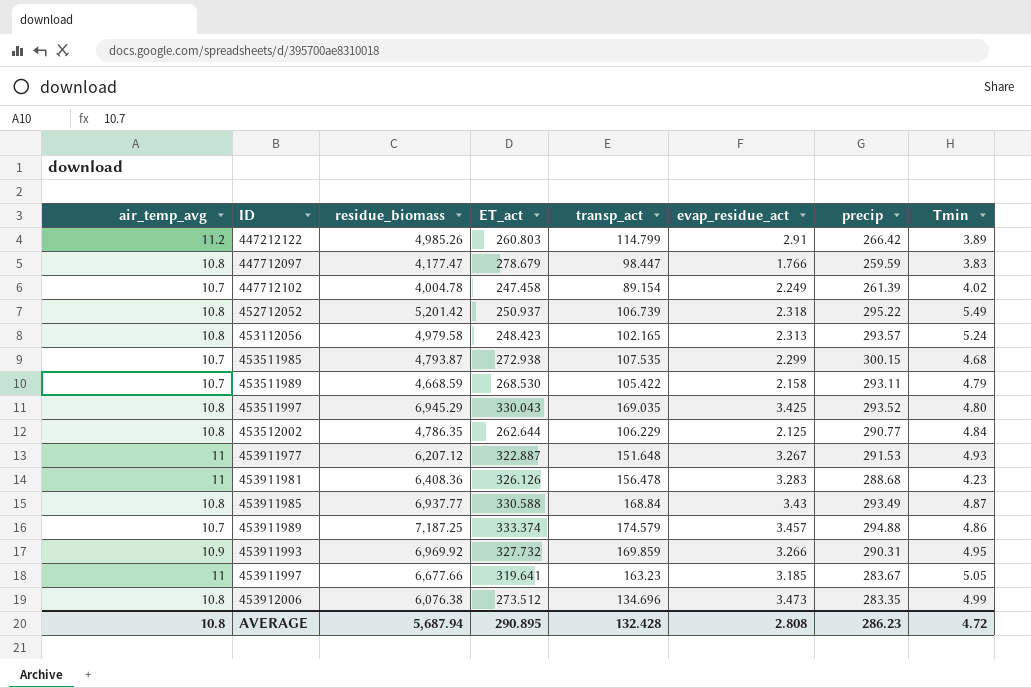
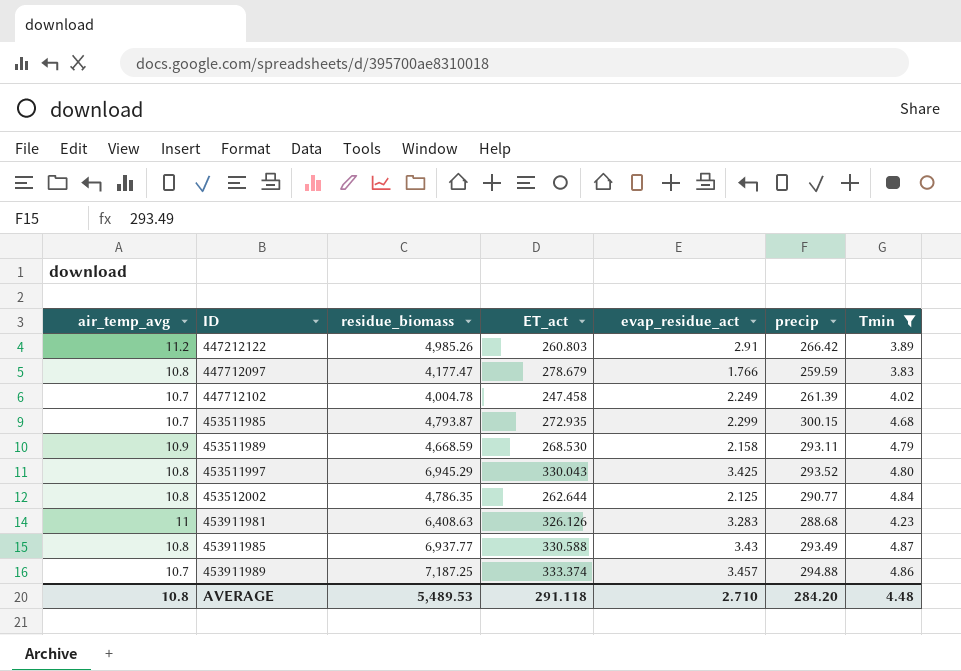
filter: none -> Tmin <= 4.87
column transp_act | position: 5 -> none
453511985 | ET_act: 272.938 -> 272.935
453511989 | air_temp_avg: 10.7 -> 10.9
453911981 | residue_biomass: 6,408.36 -> 6,408.63
AVERAGE | residue_biomass: 5,687.94 -> 5,489.53
AVERAGE | ET_act: 290.895 -> 291.118
AVERAGE | evap_residue_act: 2.808 -> 2.710
AVERAGE | precip: 286.23 -> 284.20
AVERAGE | Tmin: 4.72 -> 4.48

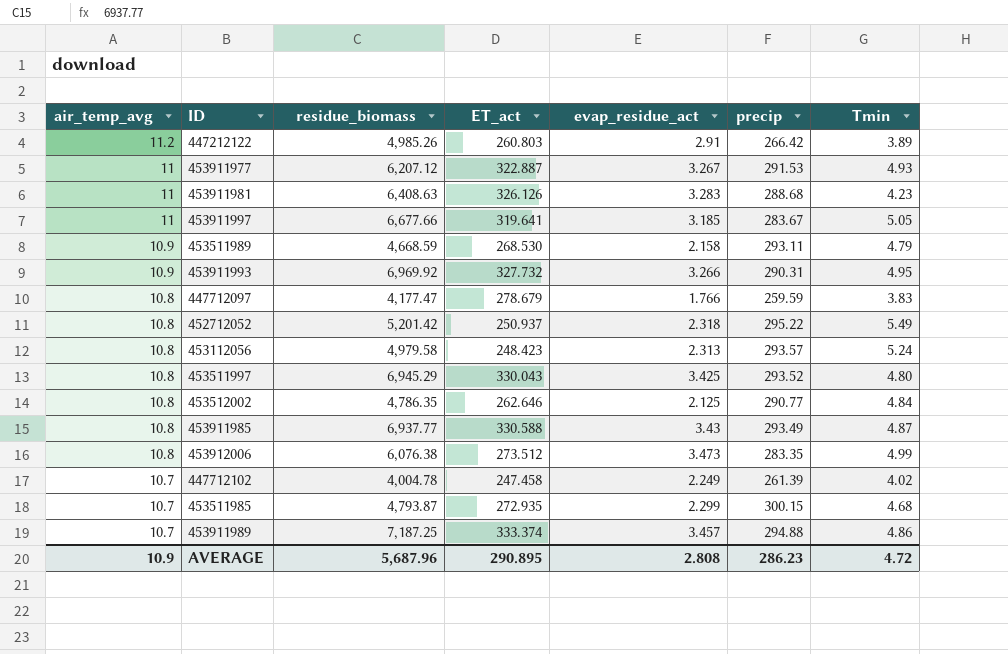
filter: Tmin <= 4.87 -> none
row order: ID ascending -> air_temp_avg descending
453512002 | ET_act: 262.644 -> 262.646
AVERAGE | air_temp_avg: 10.8 -> 10.9
AVERAGE | residue_biomass: 5,489.53 -> 5,687.96
AVERAGE | ET_act: 291.118 -> 290.895
AVERAGE | evap_residue_act: 2.710 -> 2.808
AVERAGE | precip: 284.20 -> 286.23
AVERAGE | Tmin: 4.48 -> 4.72

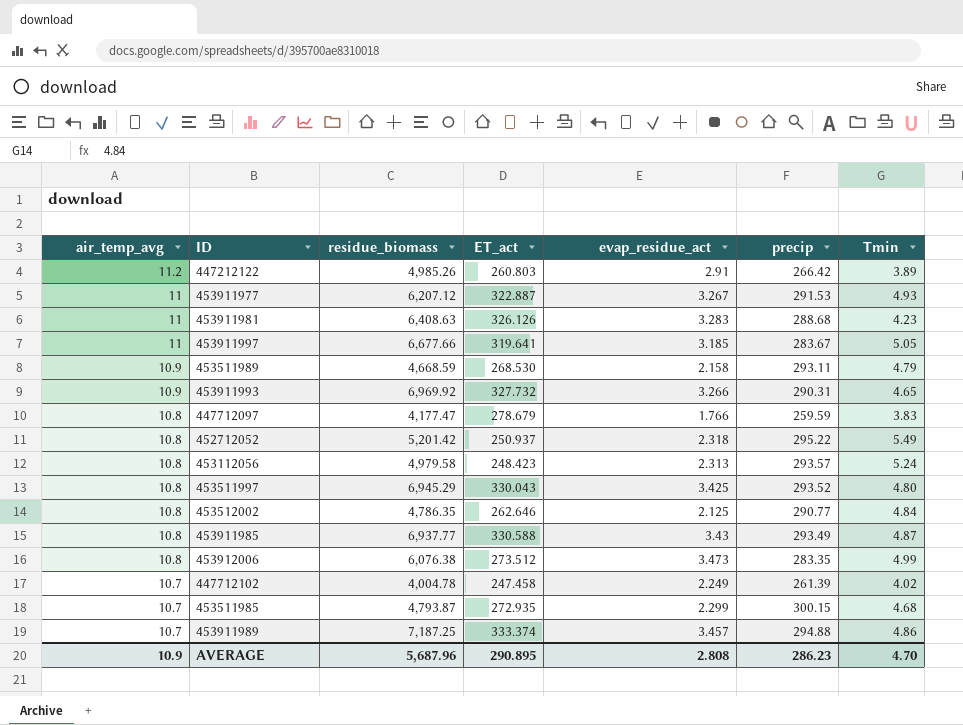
453911993 | Tmin: 4.95 -> 4.65
AVERAGE | Tmin: 4.72 -> 4.70

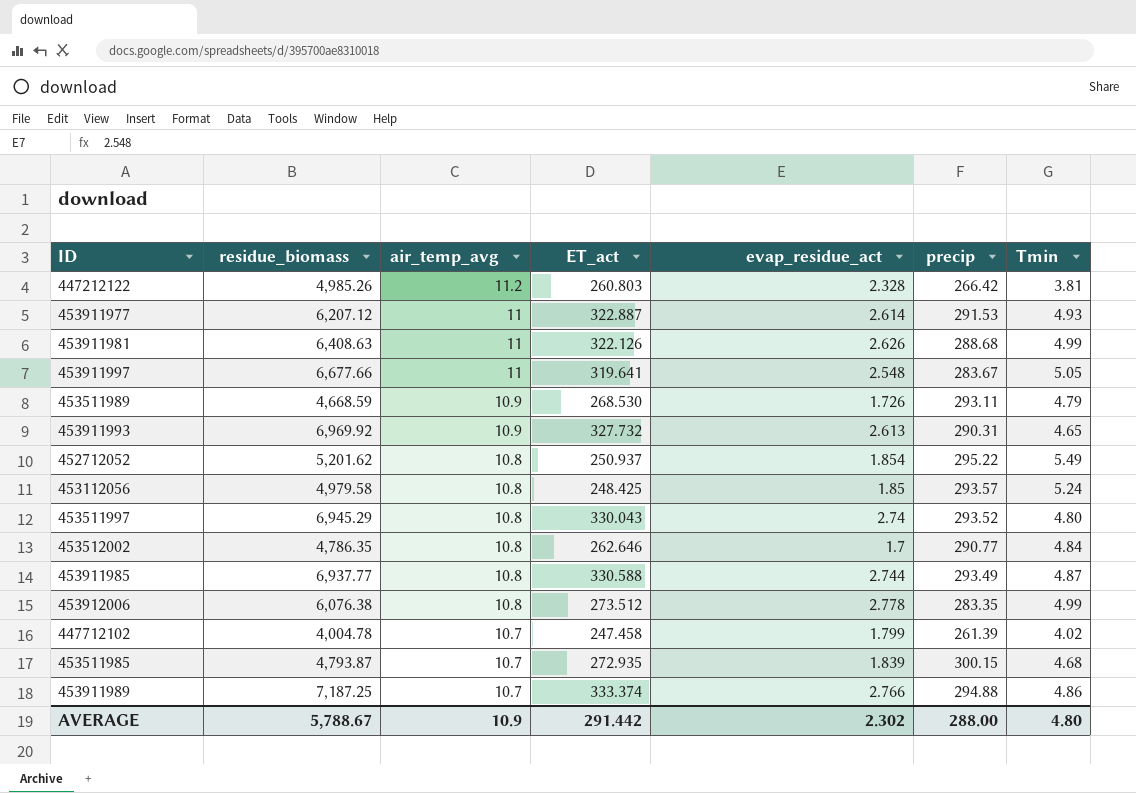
column air_temp_avg | position: 1 -> 3
row 447712097: 10.8 | 4,177.47 | 278.679 | 1.766 | 259.59 | 3.83 -> none
447212122 | evap_residue_act: 2.91 -> 2.328
447212122 | Tmin: 3.89 -> 3.81
453911977 | evap_residue_act: 3.267 -> 2.614
453911981 | ET_act: 326.126 -> 322.126
453911981 | evap_residue_act: 3.283 -> 2.626
453911981 | Tmin: 4.23 -> 4.99
453911997 | evap_residue_act: 3.185 -> 2.548
453511989 | evap_residue_act: 2.158 -> 1.726
453911993 | evap_residue_act: 3.266 -> 2.613
452712052 | residue_biomass: 5,201.42 -> 5,201.62
452712052 | evap_residue_act: 2.318 -> 1.854
453112056 | ET_act: 248.423 -> 248.425
453112056 | evap_residue_act: 2.313 -> 1.85
453511997 | evap_residue_act: 3.425 -> 2.74
453512002 | evap_residue_act: 2.125 -> 1.7
453911985 | evap_residue_act: 3.43 -> 2.744
453912006 | evap_residue_act: 3.473 -> 2.778
447712102 | evap_residue_act: 2.249 -> 1.799
453511985 | evap_residue_act: 2.299 -> 1.839
453911989 | evap_residue_act: 3.457 -> 2.766
AVERAGE | residue_biomass: 5,687.96 -> 5,788.67
AVERAGE | ET_act: 290.895 -> 291.442
AVERAGE | evap_residue_act: 2.808 -> 2.302
AVERAGE | precip: 286.23 -> 288.00
AVERAGE | Tmin: 4.70 -> 4.80

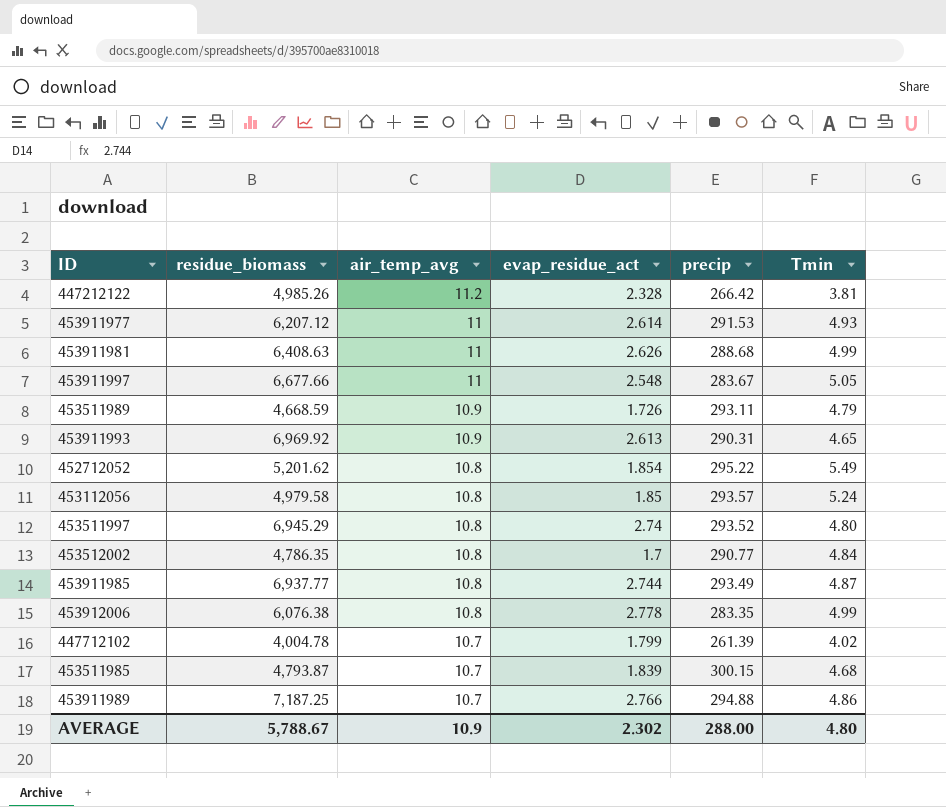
column ET_act | position: 4 -> none

